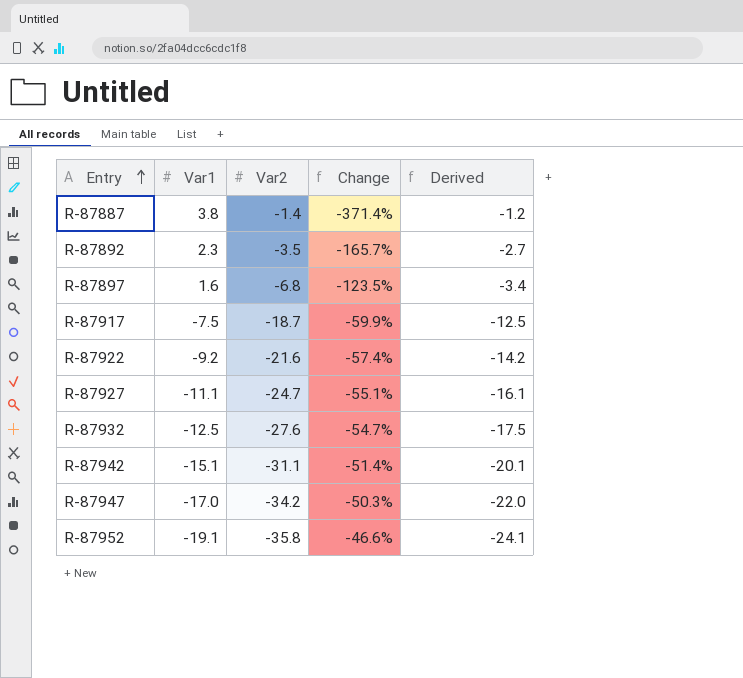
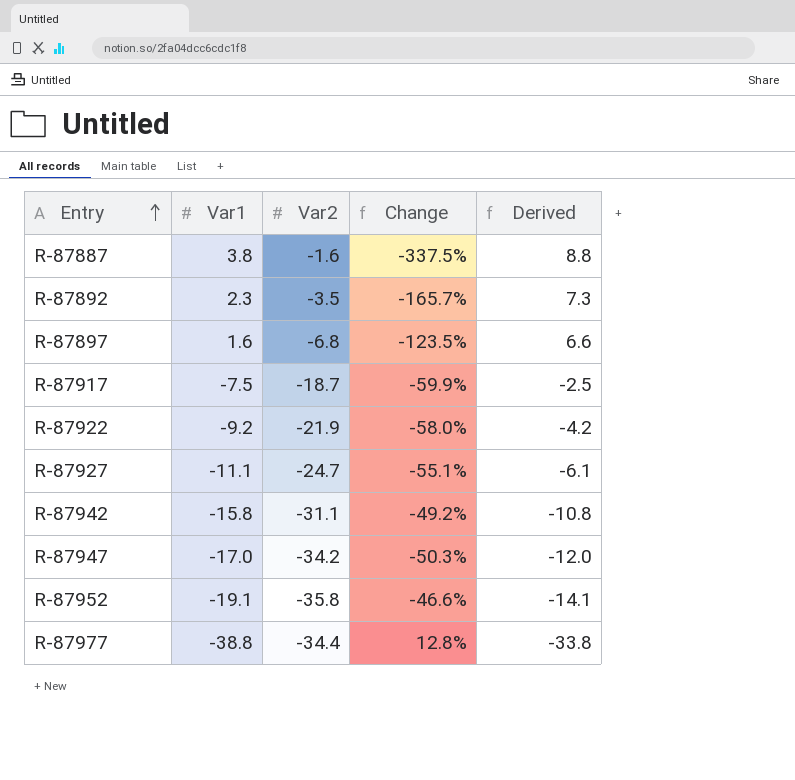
column Derived | formula: [Var1] - 5 -> [Var1] + 5
row R-87932: -12.5 | -27.6 | -54.7% | -17.5 -> none
R-87887 | Var2: -1.4 -> -1.6
R-87887 | Change: -371.4% -> -337.5%
R-87922 | Var2: -21.6 -> -21.9
R-87922 | Change: -57.4% -> -58.0%
R-87942 | Var1: -15.1 -> -15.8
R-87942 | Change: -51.4% -> -49.2%
row R-87977: none -> -38.8 | -34.4 | 12.8% | -33.8

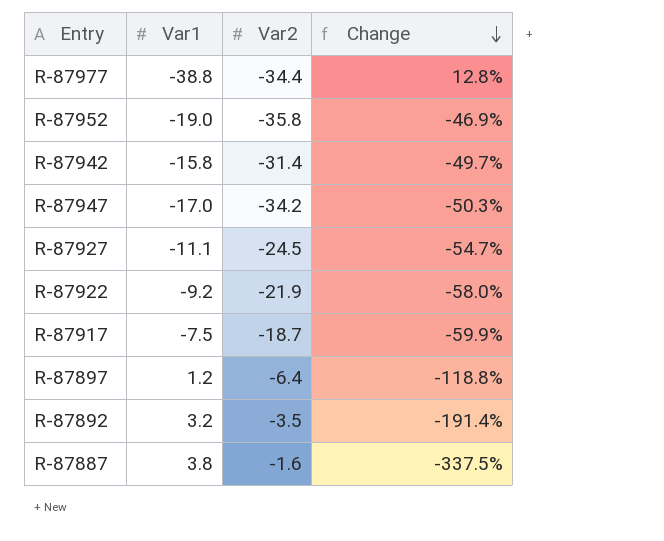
row order: Entry ascending -> Change descending
column Derived | formula: [Var1] + 5 -> none
R-87952 | Var1: -19.1 -> -19.0
R-87952 | Change: -46.6% -> -46.9%
R-87942 | Var2: -31.1 -> -31.4
R-87942 | Change: -49.2% -> -49.7%
R-87927 | Var2: -24.7 -> -24.5
R-87927 | Change: -55.1% -> -54.7%
R-87897 | Var1: 1.6 -> 1.2
R-87897 | Var2: -6.8 -> -6.4
R-87897 | Change: -123.5% -> -118.8%
R-87892 | Var1: 2.3 -> 3.2
R-87892 | Change: -165.7% -> -191.4%

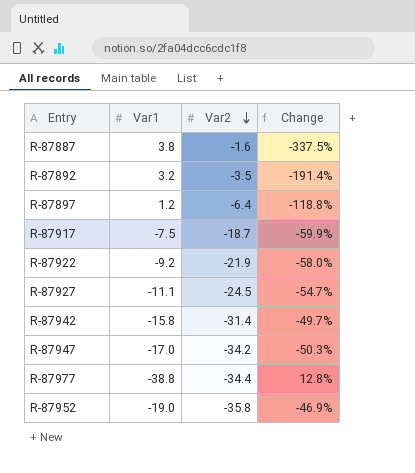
row order: Change descending -> Var2 descending

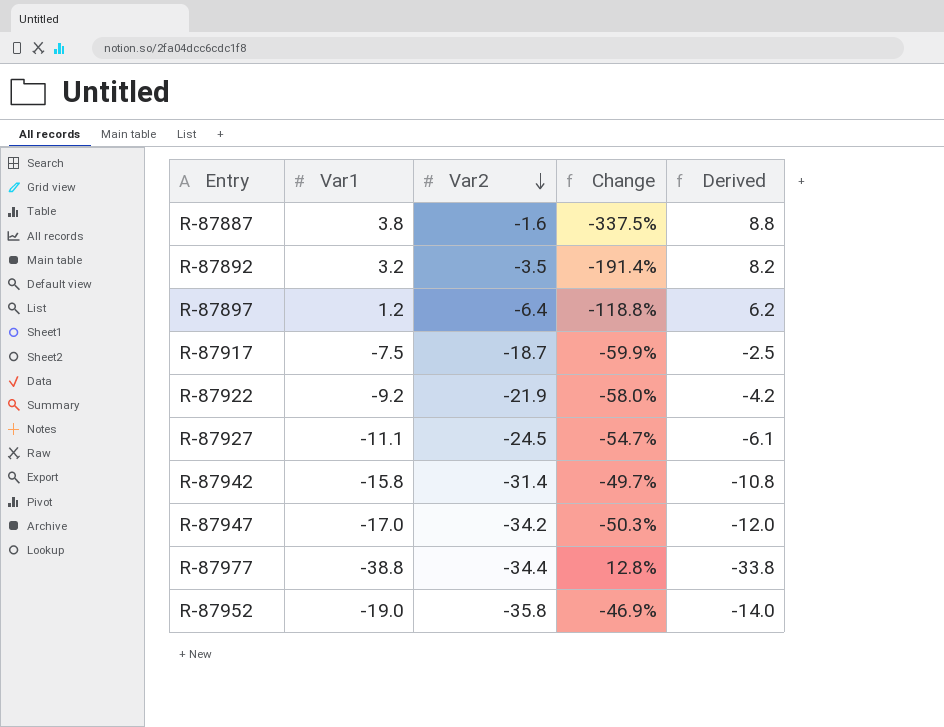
column Derived | formula: none -> [Var1] + 5

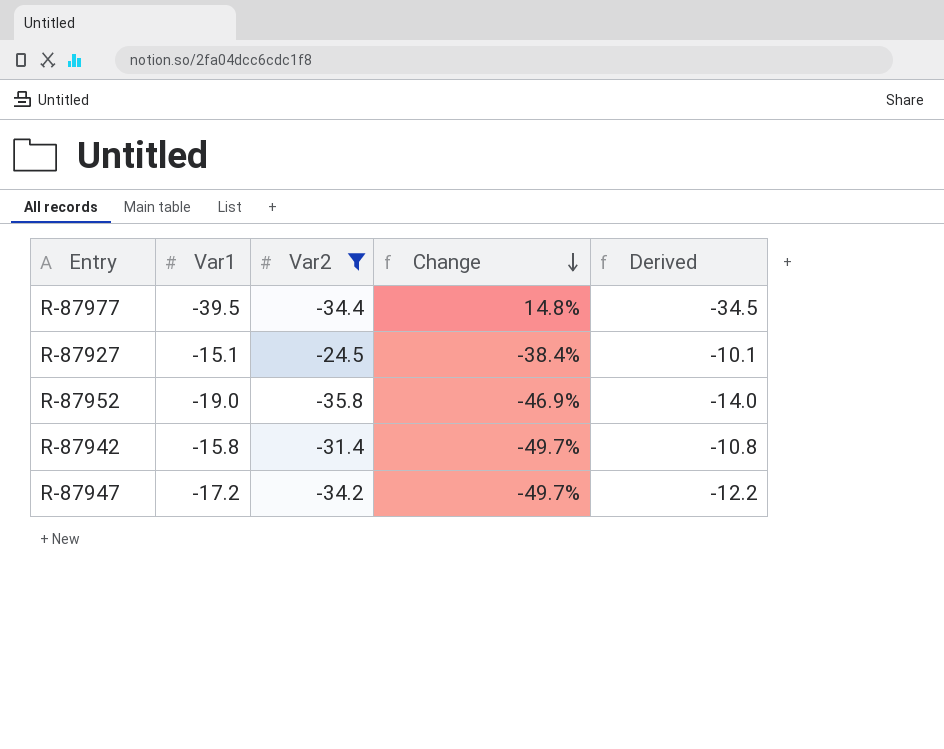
filter: none -> Var2 <= -24.5
row order: Var2 descending -> Change descending
R-87977 | Var1: -38.8 -> -39.5
R-87977 | Change: 12.8% -> 14.8%
R-87977 | Derived: -33.8 -> -34.5
R-87927 | Var1: -11.1 -> -15.1
R-87927 | Change: -54.7% -> -38.4%
R-87927 | Derived: -6.1 -> -10.1
R-87947 | Var1: -17.0 -> -17.2
R-87947 | Change: -50.3% -> -49.7%
R-87947 | Derived: -12.0 -> -12.2

